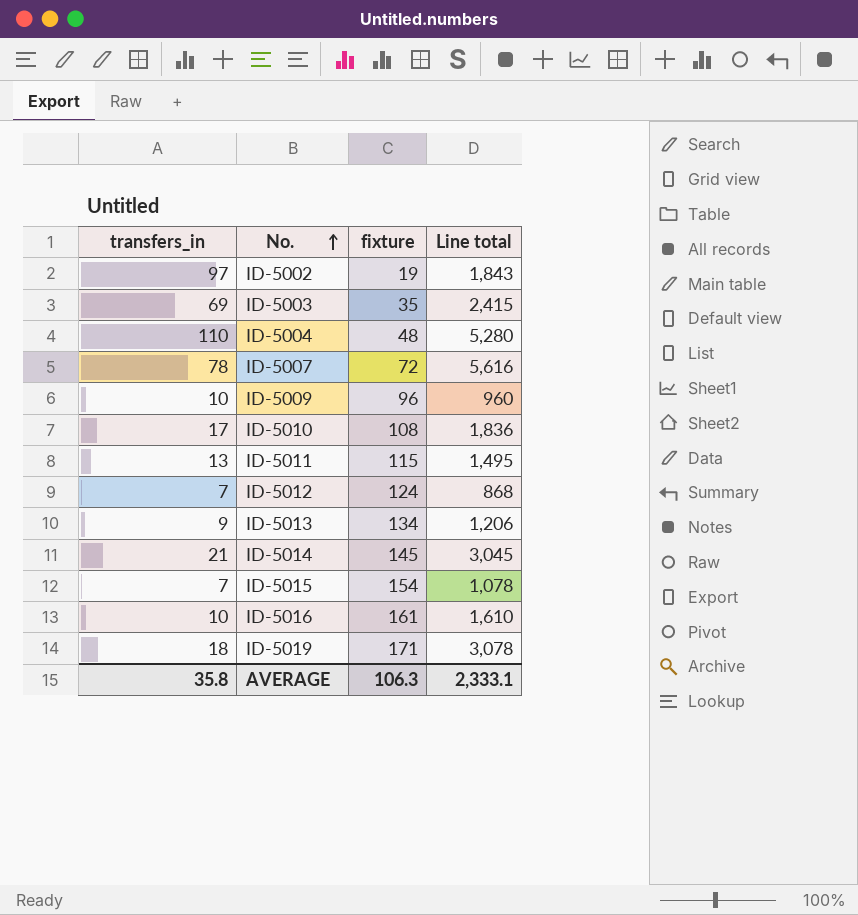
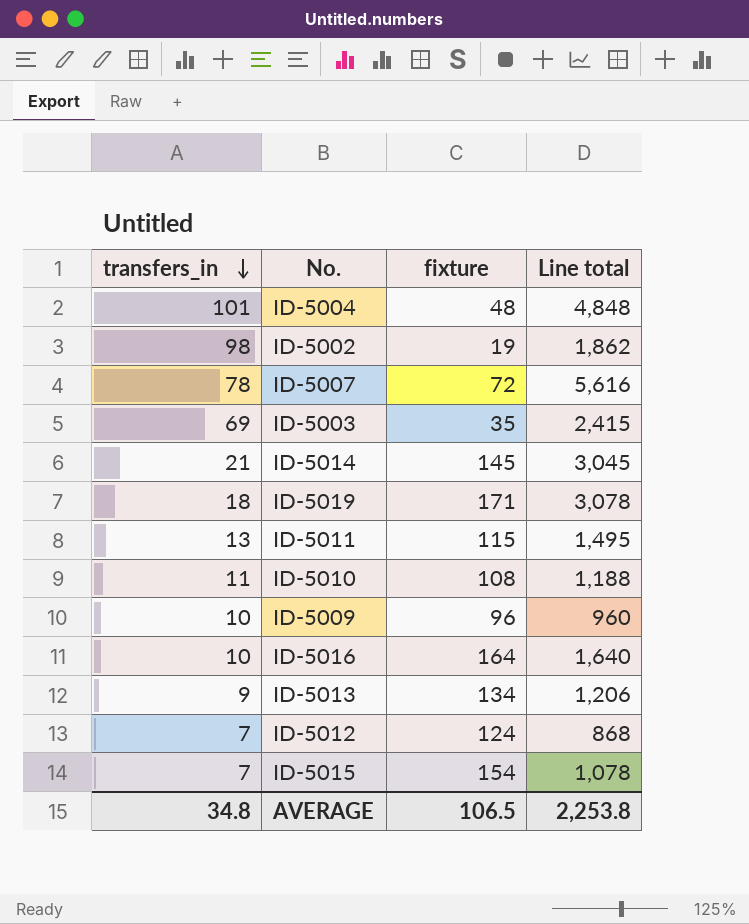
row order: No. ascending -> transfers_in descending
ID-5004 | transfers_in: 110 -> 101
ID-5004 | Line total: 5,280 -> 4,848
ID-5002 | transfers_in: 97 -> 98
ID-5002 | Line total: 1,843 -> 1,862
ID-5010 | transfers_in: 17 -> 11
ID-5010 | Line total: 1,836 -> 1,188
ID-5016 | fixture: 161 -> 164
ID-5016 | Line total: 1,610 -> 1,640
AVERAGE | transfers_in: 35.8 -> 34.8
AVERAGE | fixture: 106.3 -> 106.5
AVERAGE | Line total: 2,333.1 -> 2,253.8

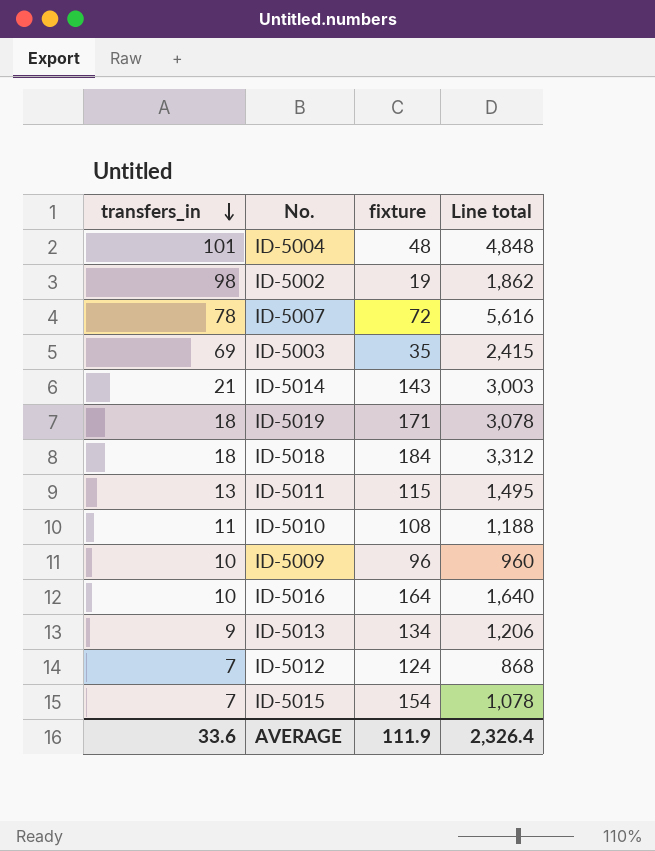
ID-5014 | fixture: 145 -> 143
ID-5014 | Line total: 3,045 -> 3,003
row ID-5018: none -> 18 | 184 | 3,312
AVERAGE | transfers_in: 34.8 -> 33.6
AVERAGE | fixture: 106.5 -> 111.9
AVERAGE | Line total: 2,253.8 -> 2,326.4

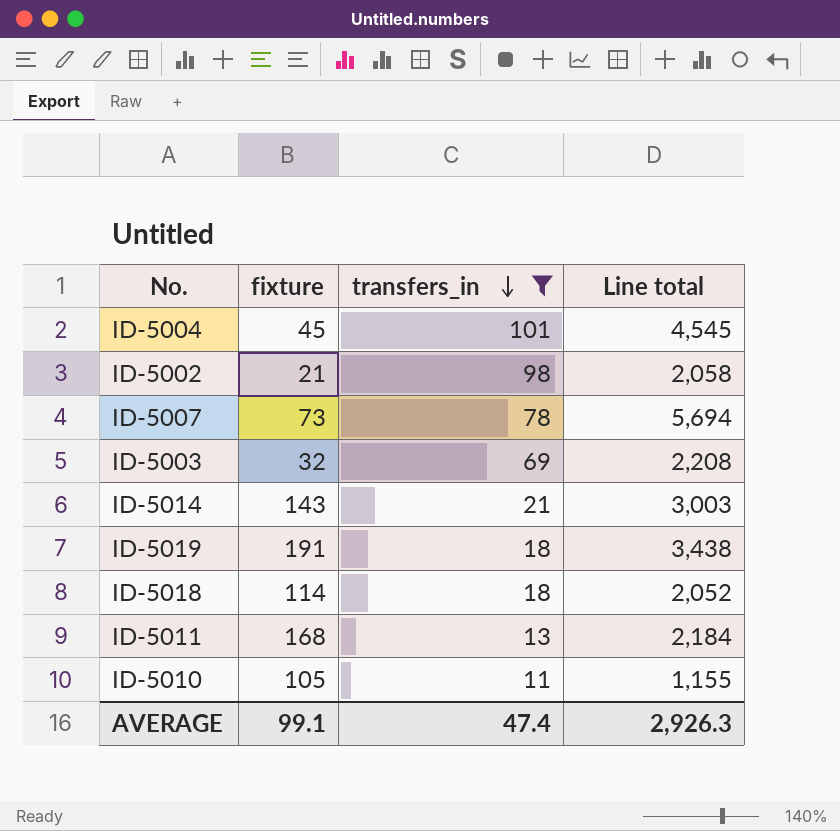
filter: none -> transfers_in >= 11
column transfers_in | position: 1 -> 3
ID-5004 | fixture: 48 -> 45
ID-5004 | Line total: 4,848 -> 4,545
ID-5002 | fixture: 19 -> 21
ID-5002 | Line total: 1,862 -> 2,058
ID-5007 | fixture: 72 -> 73
ID-5007 | Line total: 5,616 -> 5,694
ID-5003 | fixture: 35 -> 32
ID-5003 | Line total: 2,415 -> 2,208
ID-5019 | fixture: 171 -> 191
ID-5019 | Line total: 3,078 -> 3,438
ID-5018 | fixture: 184 -> 114
ID-5018 | Line total: 3,312 -> 2,052
ID-5011 | fixture: 115 -> 168
ID-5011 | Line total: 1,495 -> 2,184
ID-5010 | fixture: 108 -> 105
ID-5010 | Line total: 1,188 -> 1,155
AVERAGE | fixture: 111.9 -> 99.1
AVERAGE | transfers_in: 33.6 -> 47.4
AVERAGE | Line total: 2,326.4 -> 2,926.3

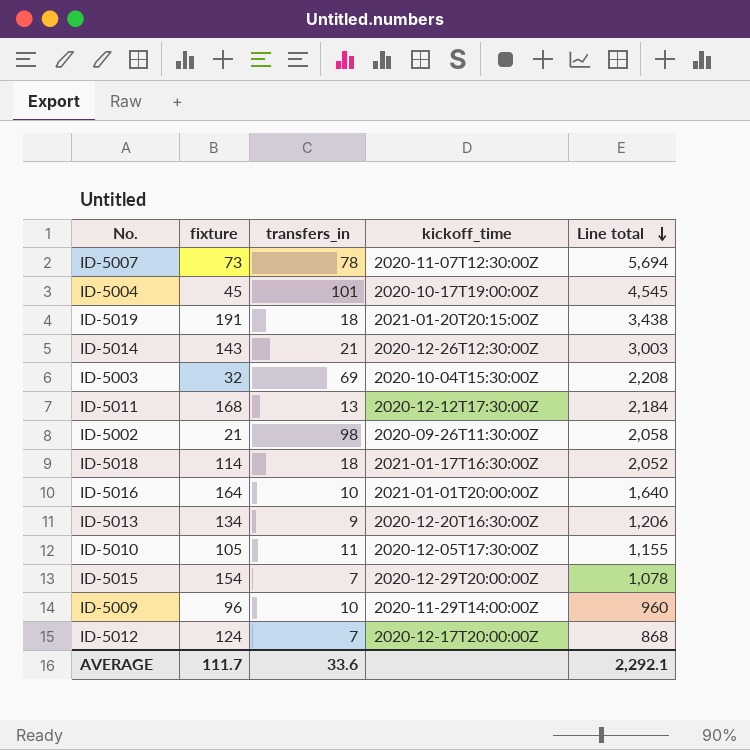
filter: transfers_in >= 11 -> none
row order: transfers_in descending -> Line total descending
column kickoff_time | position: none -> 4
AVERAGE | fixture: 99.1 -> 111.7
AVERAGE | transfers_in: 47.4 -> 33.6
AVERAGE | Line total: 2,926.3 -> 2,292.1

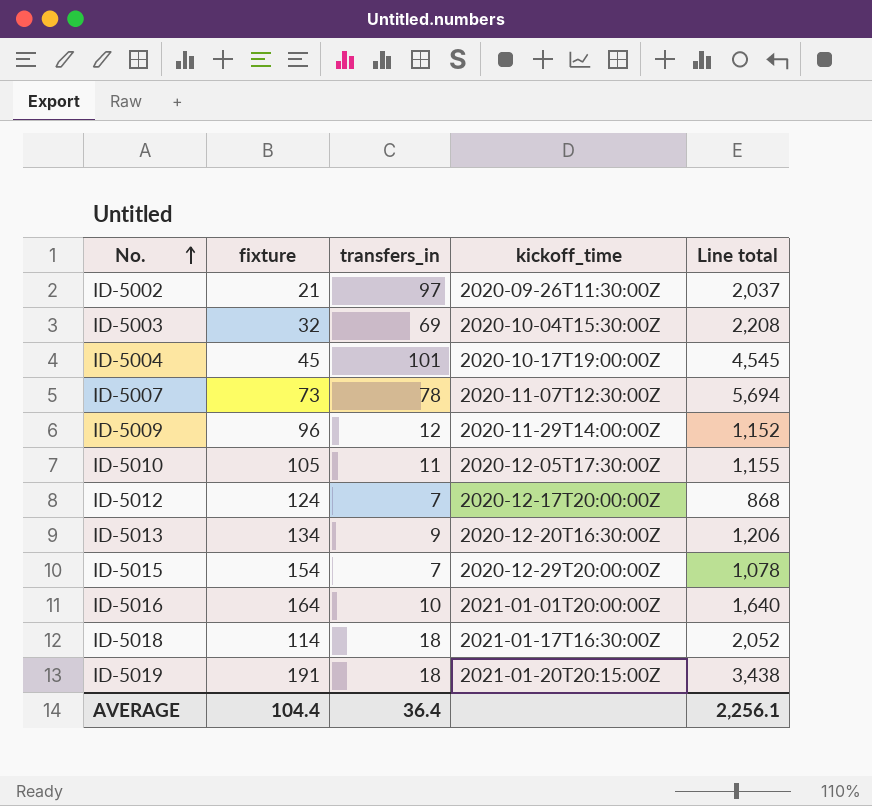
row order: Line total descending -> No. ascending
row ID-5014: 143 | 21 | 2020-12-26T12:30:00Z | 3,003 -> none
row ID-5011: 168 | 13 | 2020-12-12T17:30:00Z | 2,184 -> none
ID-5002 | transfers_in: 98 -> 97
ID-5002 | Line total: 2,058 -> 2,037
ID-5009 | transfers_in: 10 -> 12
ID-5009 | Line total: 960 -> 1,152
AVERAGE | fixture: 111.7 -> 104.4
AVERAGE | transfers_in: 33.6 -> 36.4
AVERAGE | Line total: 2,292.1 -> 2,256.1

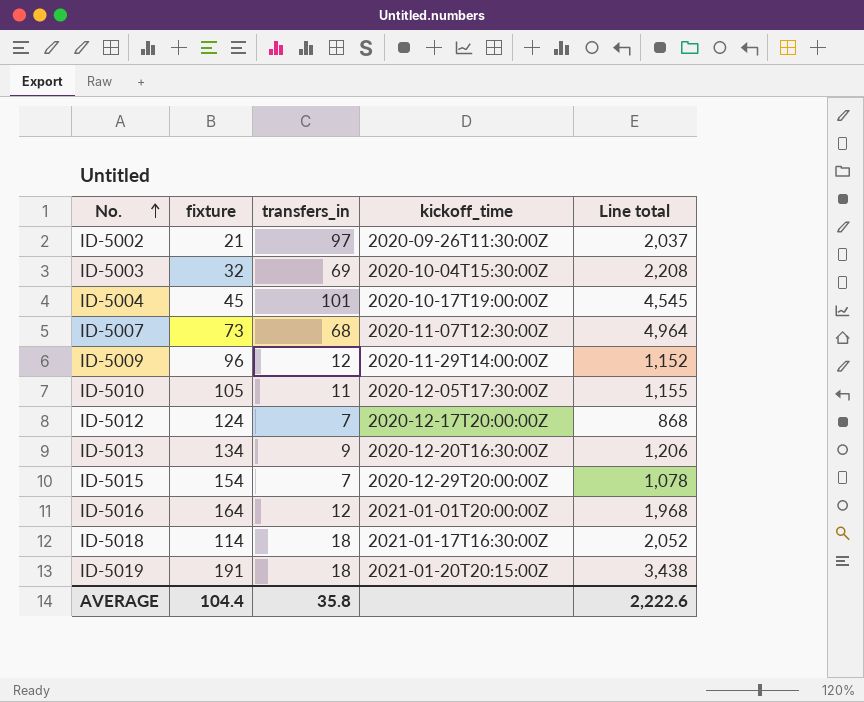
ID-5007 | transfers_in: 78 -> 68
ID-5007 | Line total: 5,694 -> 4,964
ID-5016 | transfers_in: 10 -> 12
ID-5016 | Line total: 1,640 -> 1,968
AVERAGE | transfers_in: 36.4 -> 35.8
AVERAGE | Line total: 2,256.1 -> 2,222.6

